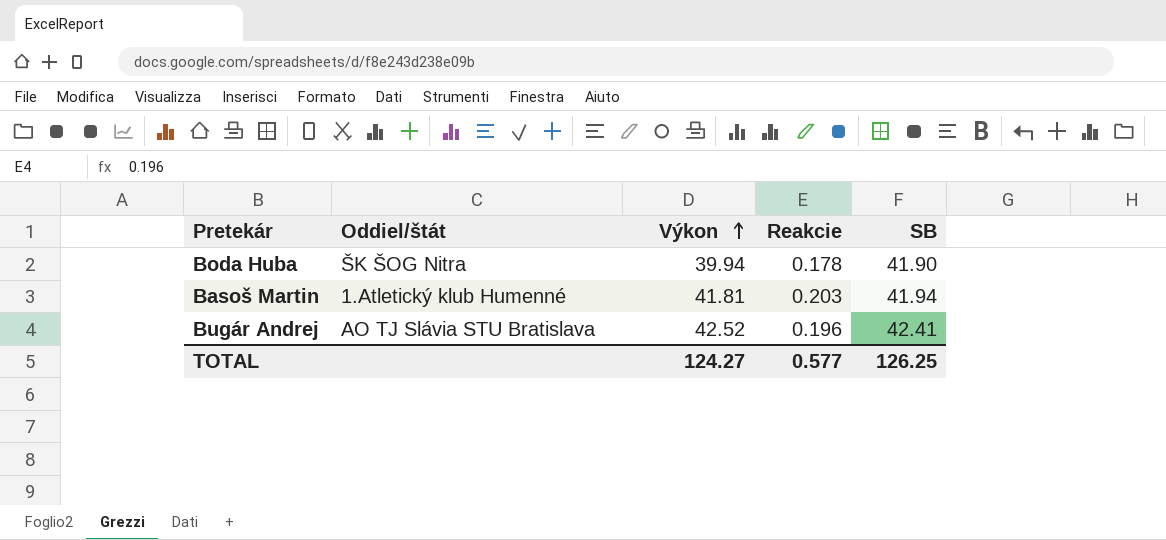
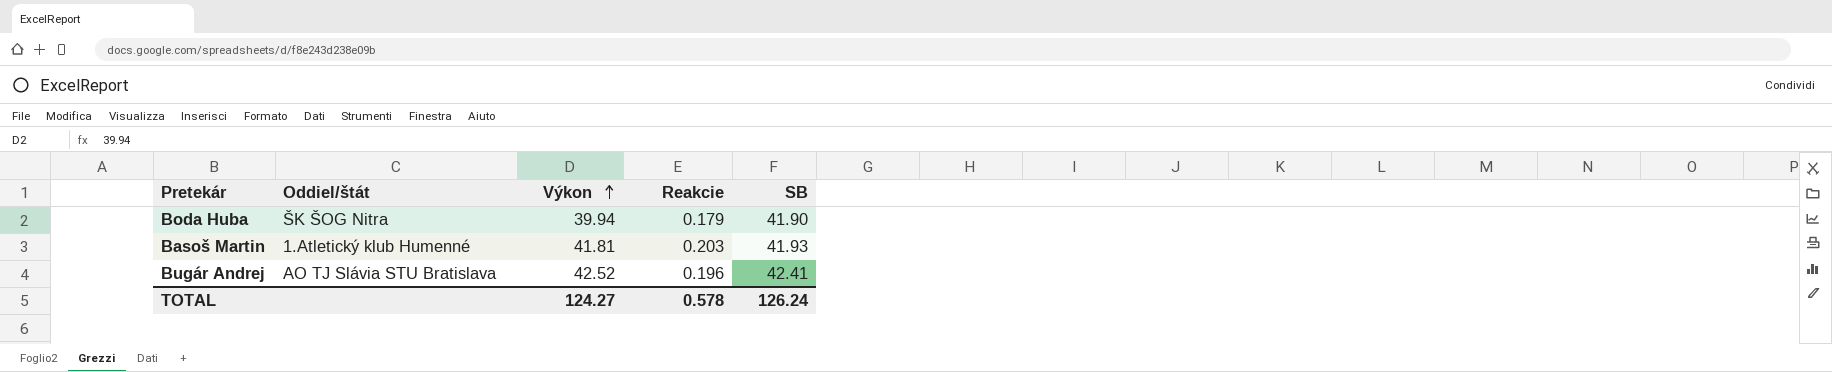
Boda Huba | Reakcie: 0.178 -> 0.179
Basoš Martin | SB: 41.94 -> 41.93
TOTAL | Reakcie: 0.577 -> 0.578
TOTAL | SB: 126.25 -> 126.24

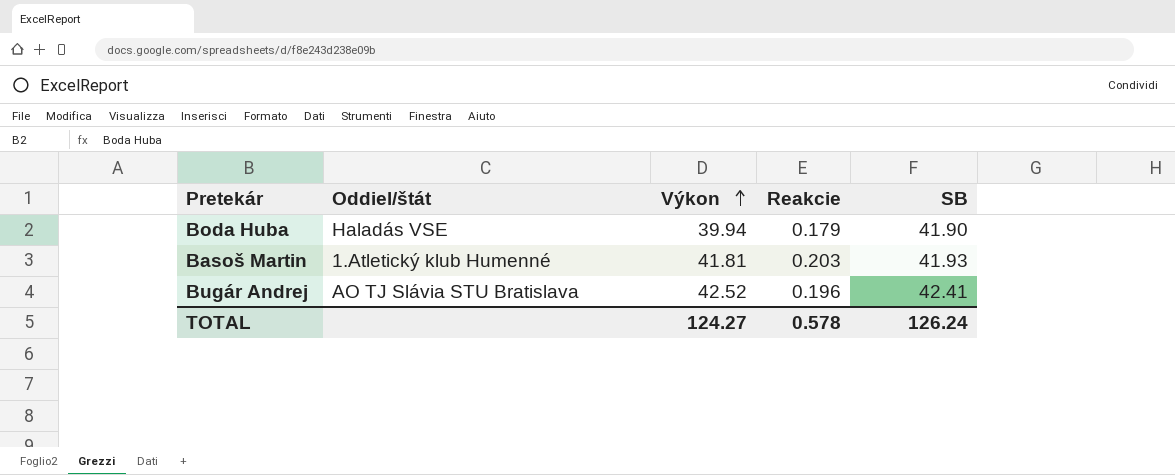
Boda Huba | Oddiel/štát: ŠK ŠOG Nitra -> Haladás VSE

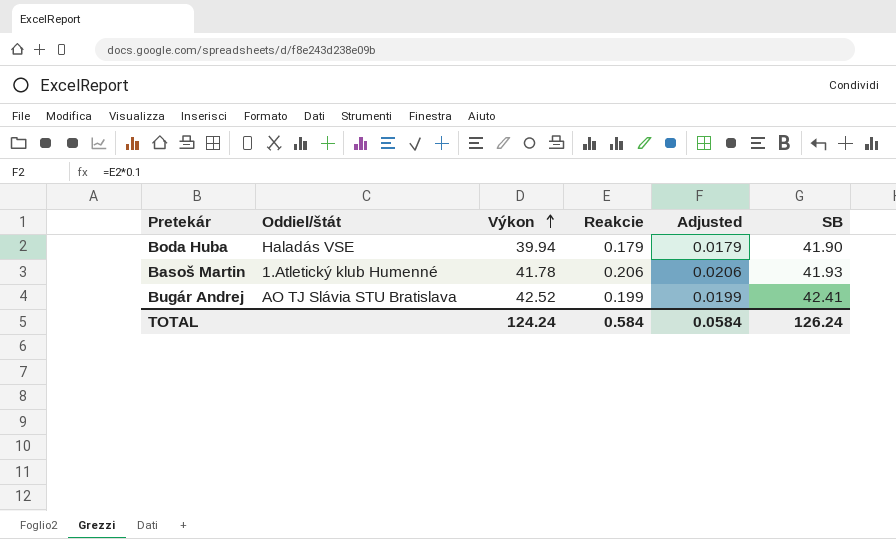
column Adjusted | formula: none -> [Reakcie] * 0.1
Basoš Martin | Výkon: 41.81 -> 41.78
Basoš Martin | Reakcie: 0.203 -> 0.206
Bugár Andrej | Reakcie: 0.196 -> 0.199
TOTAL | Výkon: 124.27 -> 124.24
TOTAL | Reakcie: 0.578 -> 0.584

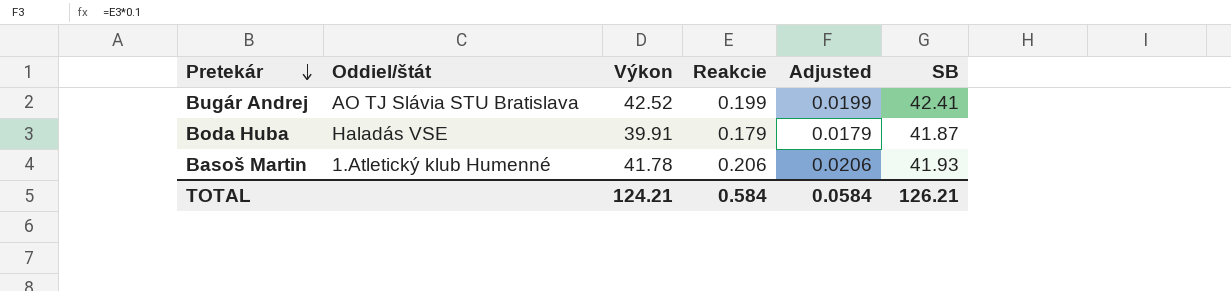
row order: Výkon ascending -> Pretekár descending
Boda Huba | Výkon: 39.94 -> 39.91
Boda Huba | SB: 41.90 -> 41.87
TOTAL | Výkon: 124.24 -> 124.21
TOTAL | SB: 126.24 -> 126.21

